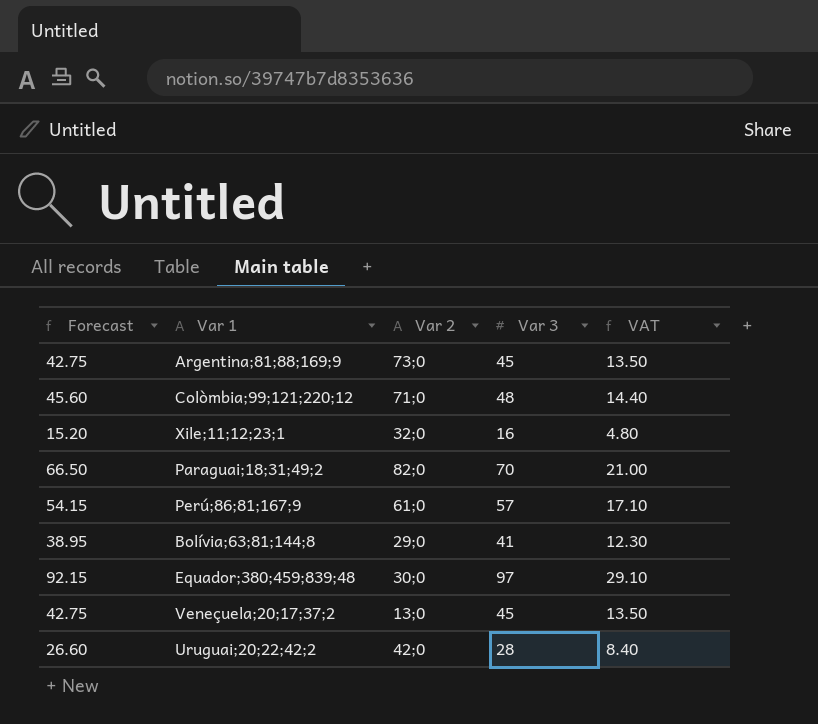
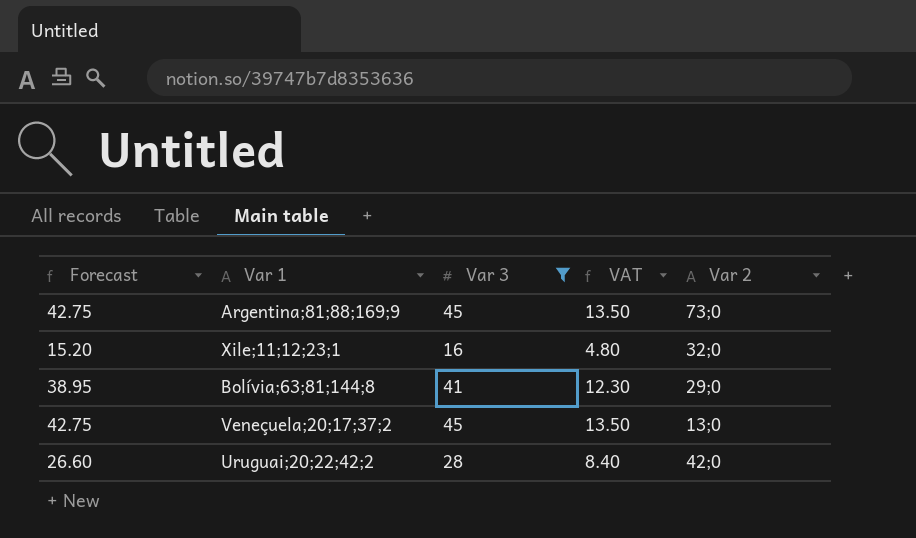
filter: none -> Var 3 <= 45
column Var 2 | position: 3 -> 5

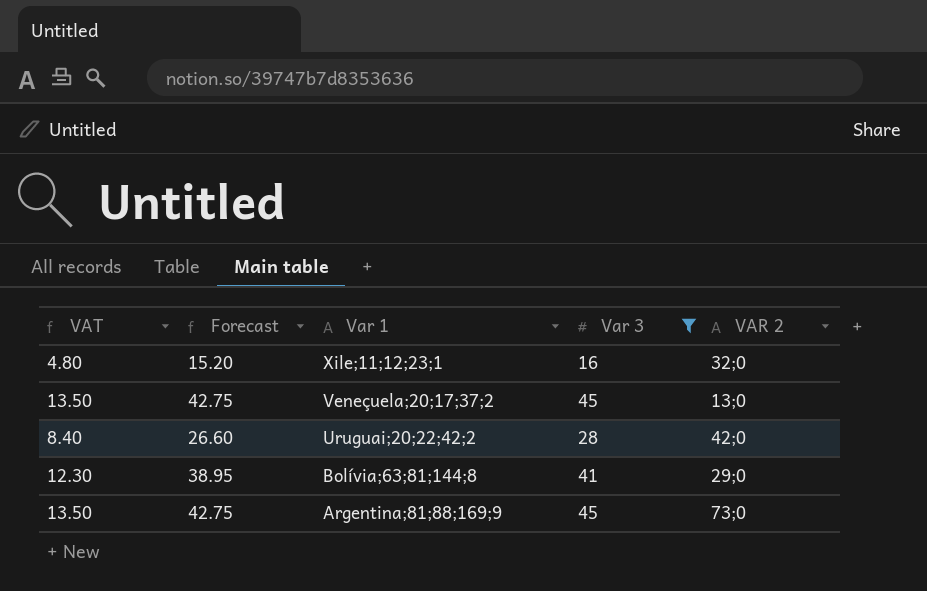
row order: none -> Var 1 descending
column VAT | position: 4 -> 1
column name: Var 2 -> VAR 2

